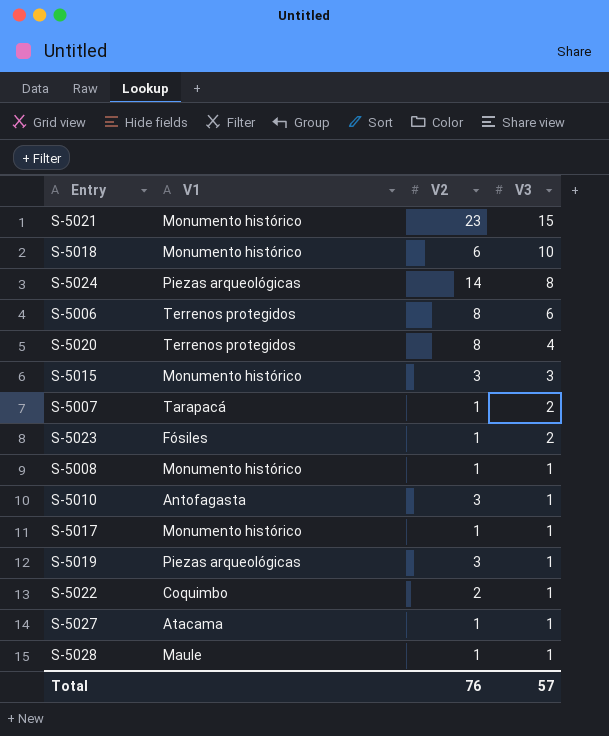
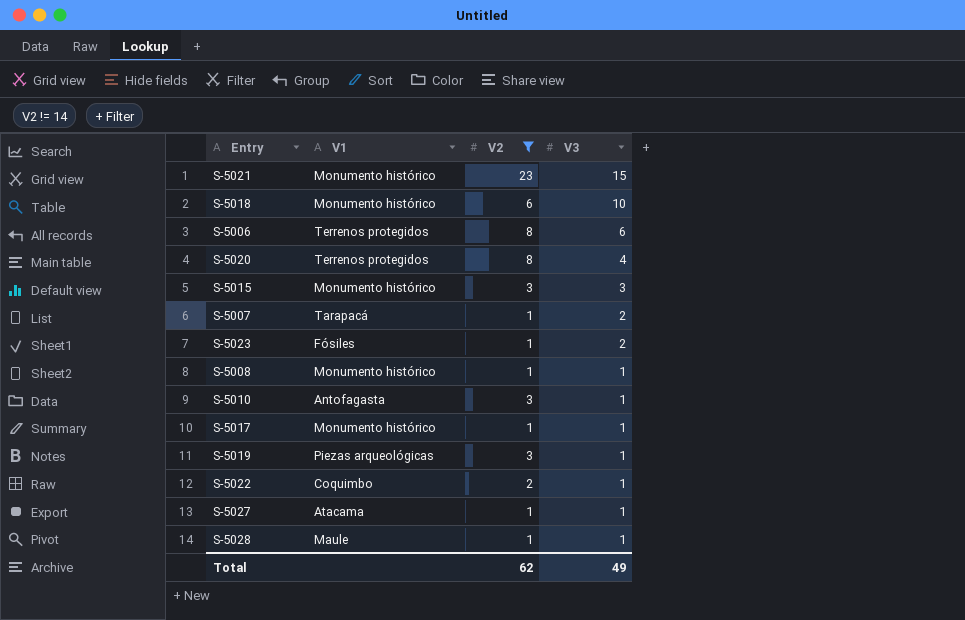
filter: none -> V2 != 14
Total | V2: 76 -> 62
Total | V3: 57 -> 49

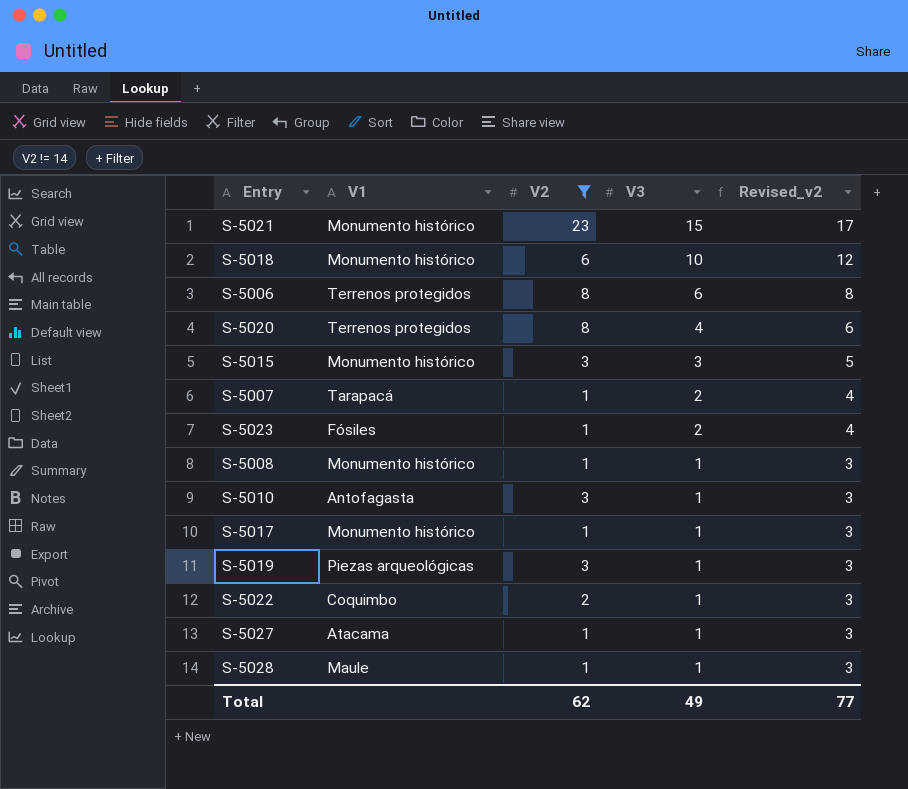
column Revised_v2 | formula: none -> [V3] + 2

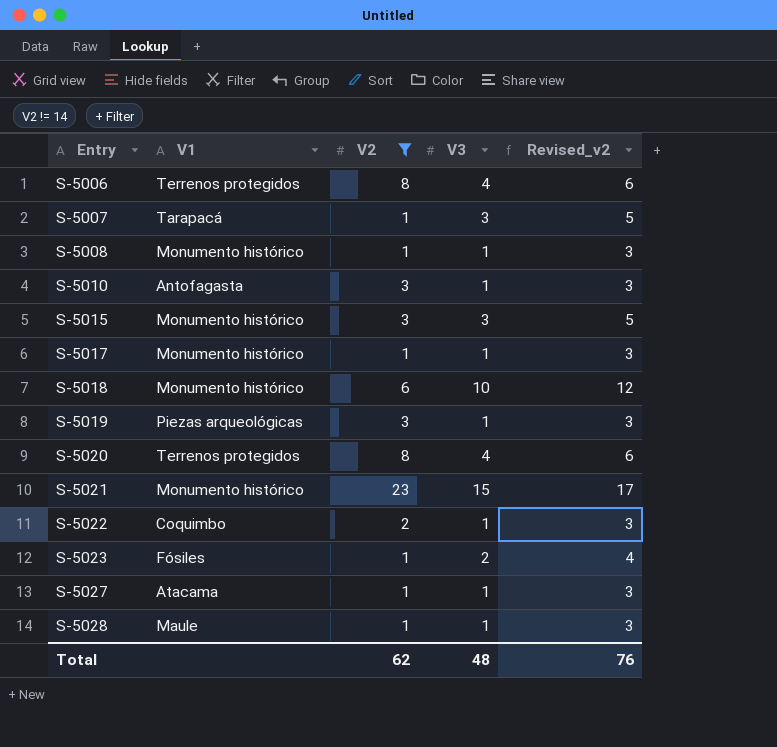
row order: V3 descending -> Entry ascending
S-5006 | V3: 6 -> 4
S-5006 | Revised_v2: 8 -> 6
S-5007 | V3: 2 -> 3
S-5007 | Revised_v2: 4 -> 5
Total | V3: 49 -> 48
Total | Revised_v2: 77 -> 76

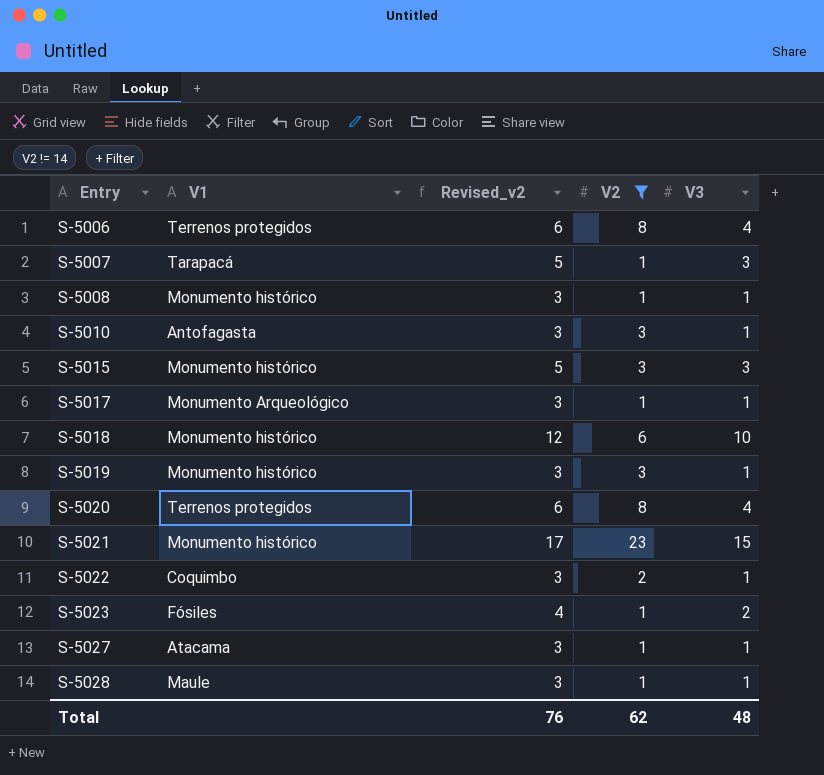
column Revised_v2 | position: 5 -> 3
S-5017 | V1: Monumento histórico -> Monumento Arqueológico
S-5019 | V1: Piezas arqueológicas -> Monumento histórico

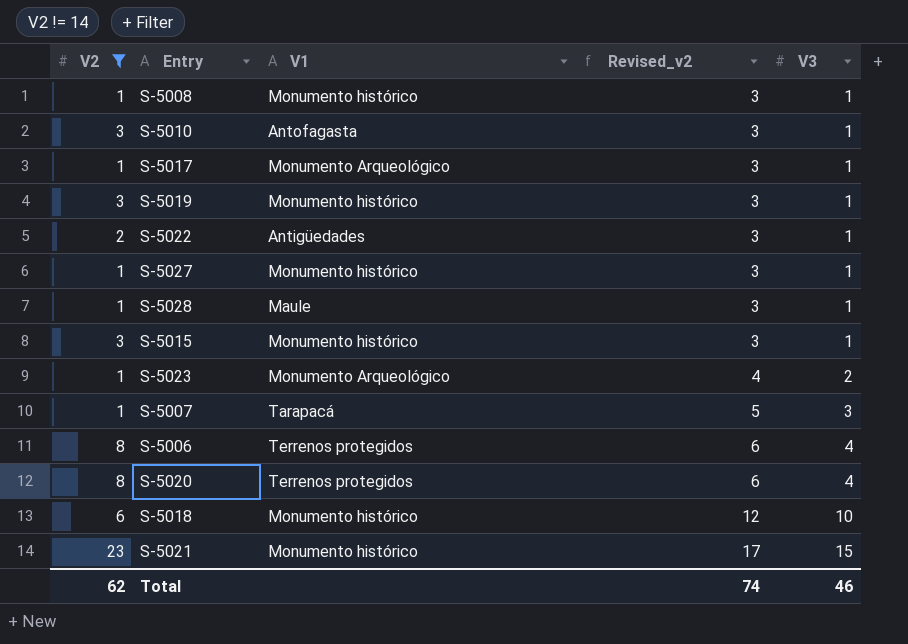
row order: Entry ascending -> Revised_v2 ascending
column V2 | position: 4 -> 1
S-5022 | V1: Coquimbo -> Antigüedades
S-5027 | V1: Atacama -> Monumento histórico
S-5015 | Revised_v2: 5 -> 3
S-5015 | V3: 3 -> 1
S-5023 | V1: Fósiles -> Monumento Arqueológico
Total | Revised_v2: 76 -> 74
Total | V3: 48 -> 46

